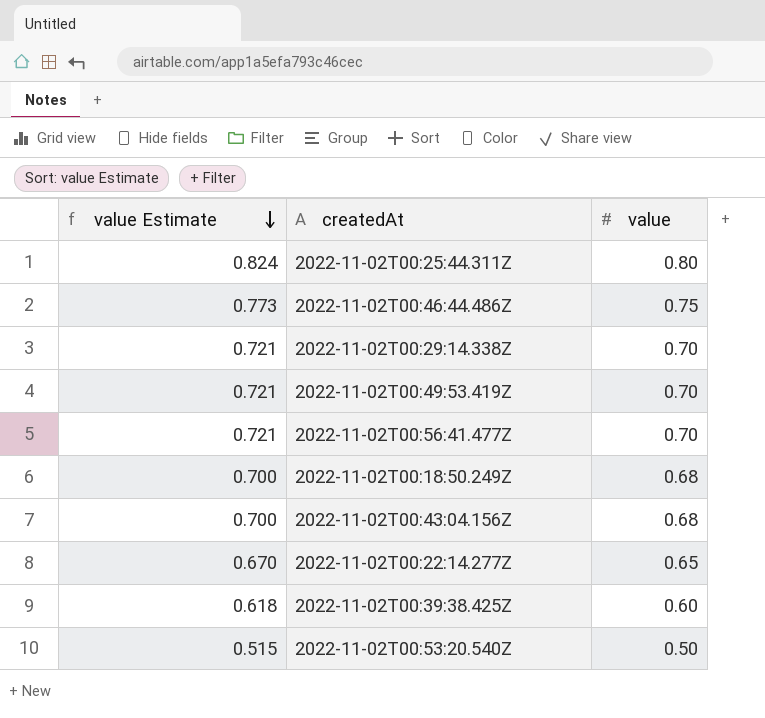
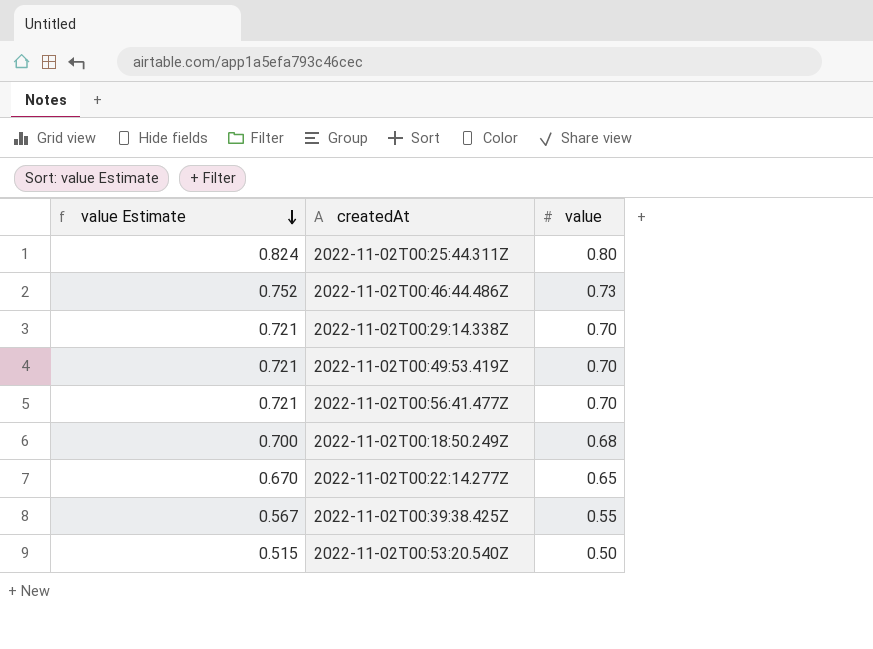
row 2022-11-02T00:43:04.156Z: 0.700 | 0.68 -> none
2022-11-02T00:46:44.486Z | value Estimate: 0.773 -> 0.752
2022-11-02T00:46:44.486Z | value: 0.75 -> 0.73
2022-11-02T00:39:38.425Z | value Estimate: 0.618 -> 0.567
2022-11-02T00:39:38.425Z | value: 0.60 -> 0.55

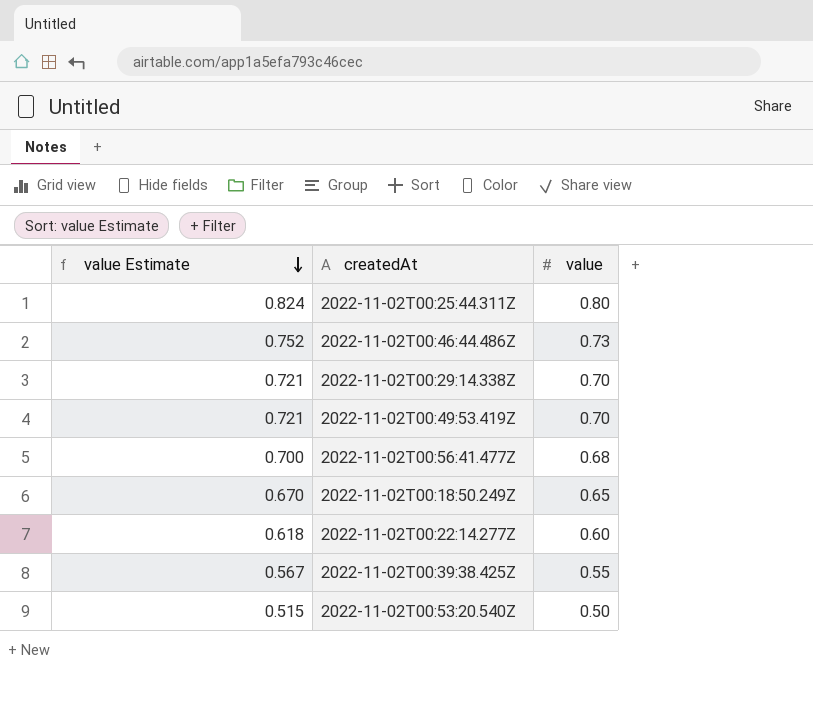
2022-11-02T00:56:41.477Z | value Estimate: 0.721 -> 0.700
2022-11-02T00:56:41.477Z | value: 0.70 -> 0.68
2022-11-02T00:18:50.249Z | value Estimate: 0.700 -> 0.670
2022-11-02T00:18:50.249Z | value: 0.68 -> 0.65
2022-11-02T00:22:14.277Z | value Estimate: 0.670 -> 0.618
2022-11-02T00:22:14.277Z | value: 0.65 -> 0.60

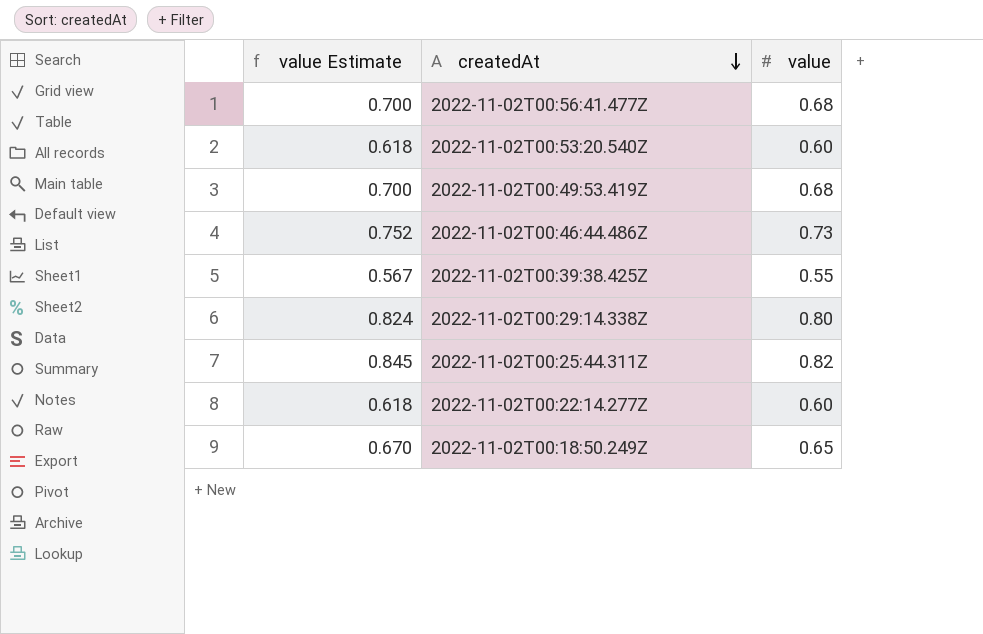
row order: value Estimate descending -> createdAt descending
2022-11-02T00:53:20.540Z | value Estimate: 0.515 -> 0.618
2022-11-02T00:53:20.540Z | value: 0.50 -> 0.60
2022-11-02T00:49:53.419Z | value Estimate: 0.721 -> 0.700
2022-11-02T00:49:53.419Z | value: 0.70 -> 0.68
2022-11-02T00:29:14.338Z | value Estimate: 0.721 -> 0.824
2022-11-02T00:29:14.338Z | value: 0.70 -> 0.80
2022-11-02T00:25:44.311Z | value Estimate: 0.824 -> 0.845
2022-11-02T00:25:44.311Z | value: 0.80 -> 0.82

